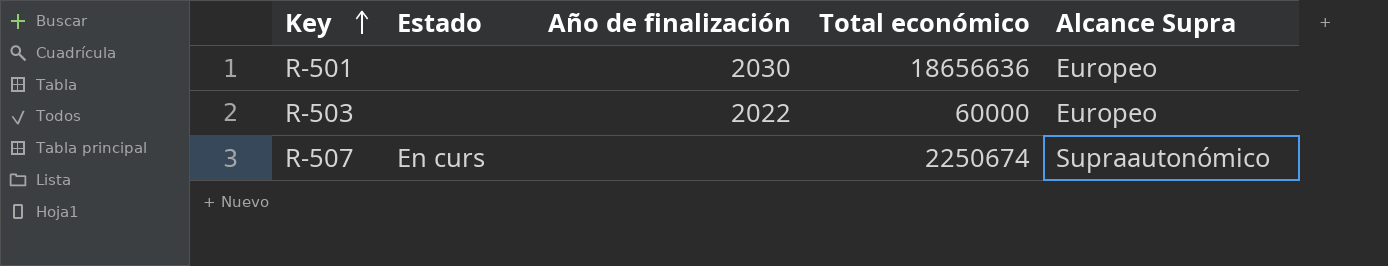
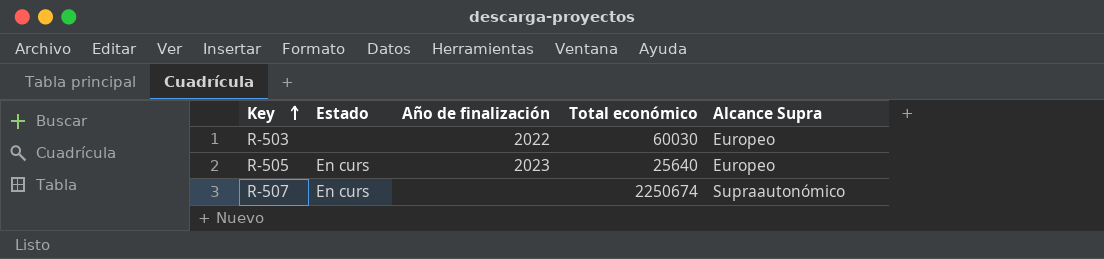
row R-501: none | 2030 | 18656636 | Europeo -> none
R-503 | Total económico: 60000 -> 60030
row R-505: none -> En curs | 2023 | 25640 | Europeo

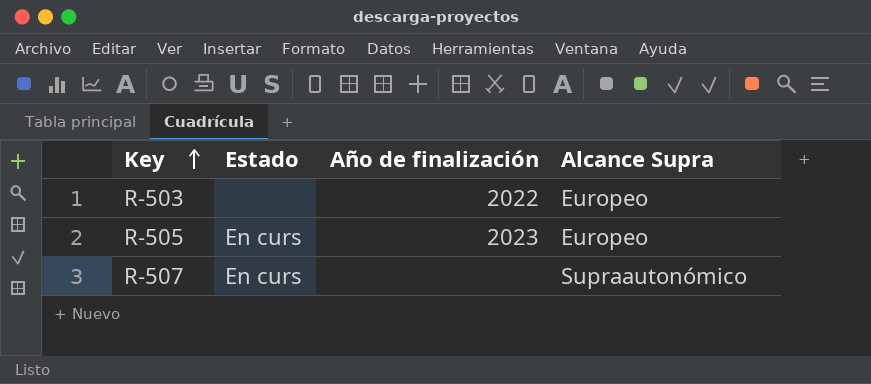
column Total económico | position: 4 -> none

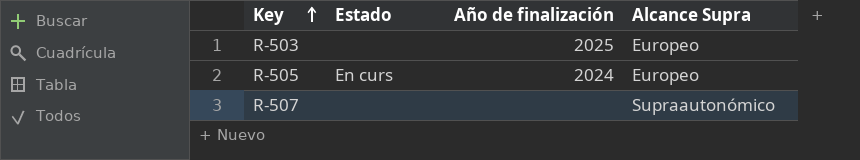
R-503 | Año de finalización: 2022 -> 2025
R-505 | Año de finalización: 2023 -> 2024
R-507 | Estado: En curs -> none

